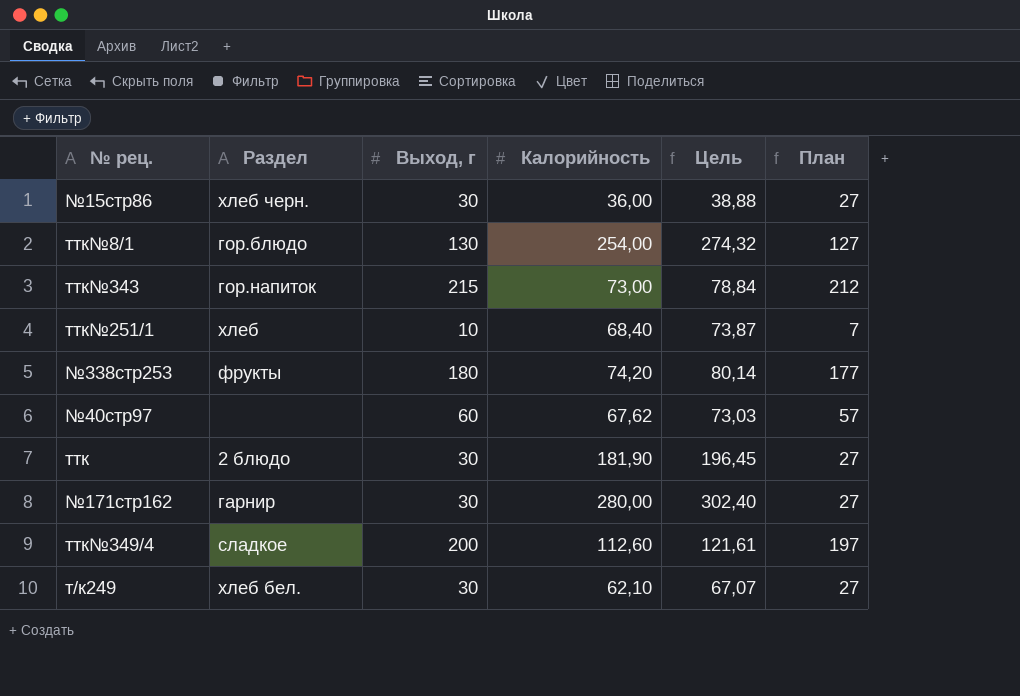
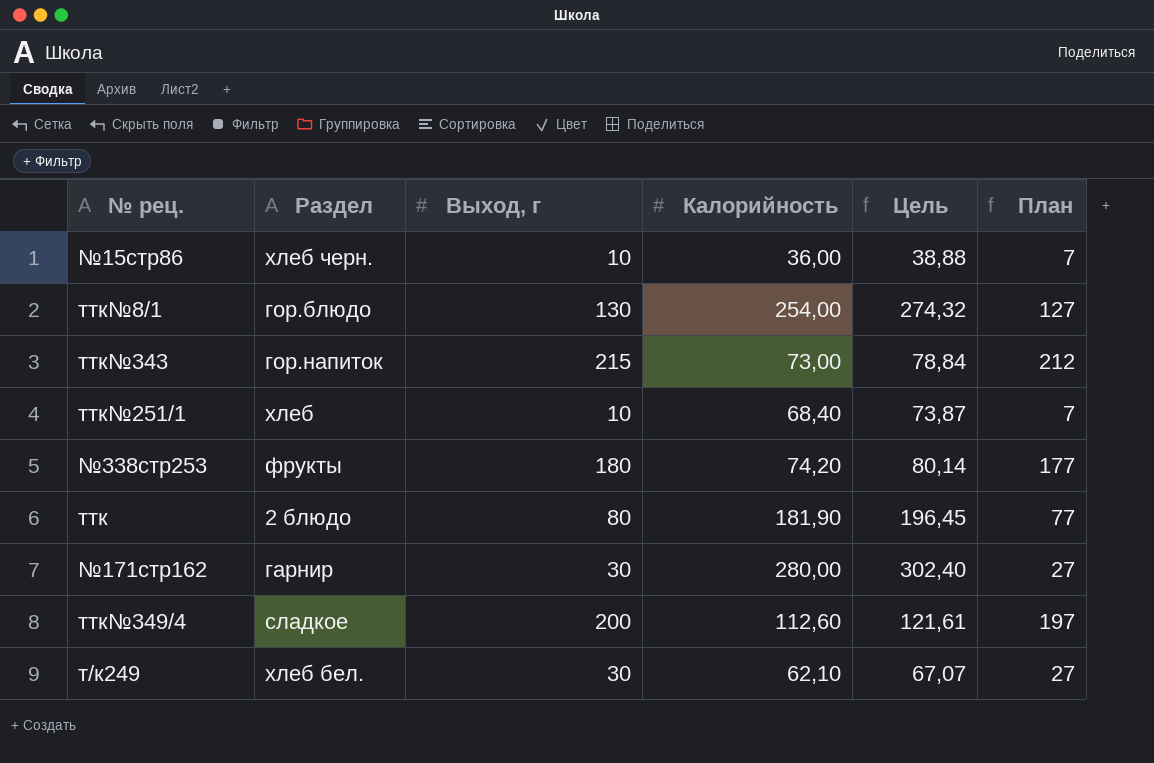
row №40стр97: none | 60 | 67,62 | 73,03 | 57 -> none
№15стр86 | Выход, г: 30 -> 10
№15стр86 | План: 27 -> 7
ттк | Выход, г: 30 -> 80
ттк | План: 27 -> 77

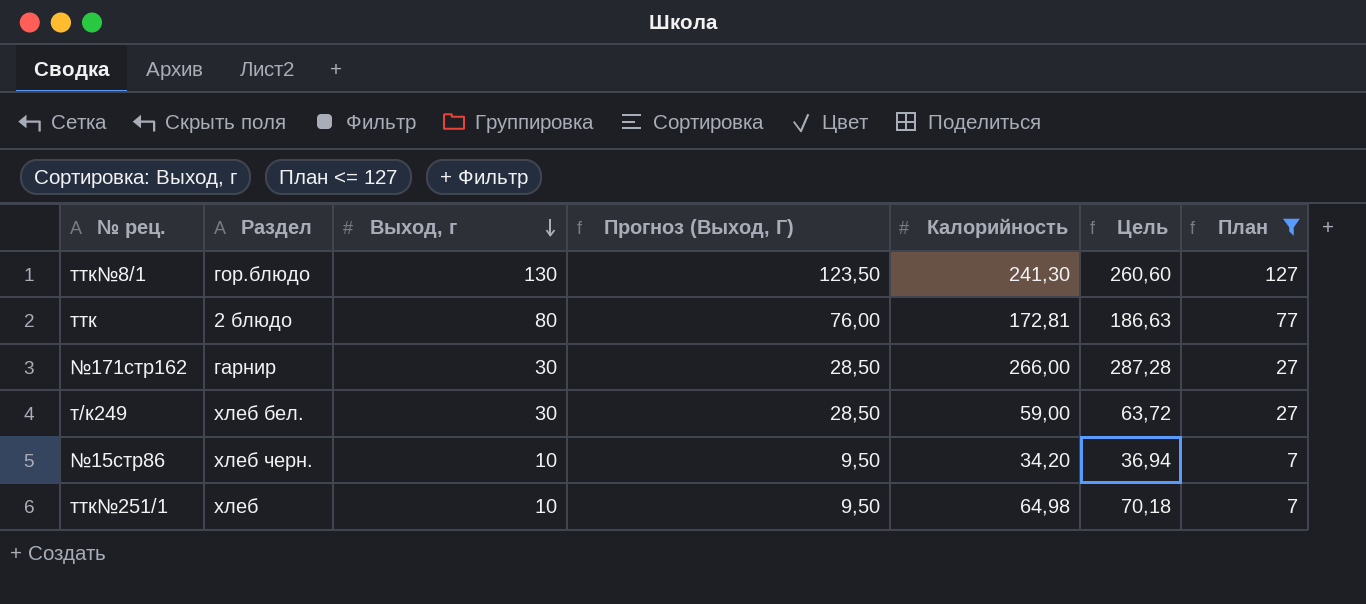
filter: none -> План <= 127
row order: none -> Выход, г descending
column Прогноз (Выход, Г) | formula: none -> [Выход, г] * 0,95
ттк№8/1 | Калорийность: 254,00 -> 241,30
ттк№8/1 | Цель: 274,32 -> 260,60
ттк | Калорийность: 181,90 -> 172,81
ттк | Цель: 196,45 -> 186,63
№171стр162 | Калорийность: 280,00 -> 266,00
№171стр162 | Цель: 302,40 -> 287,28
т/к249 | Калорийность: 62,10 -> 59,00
т/к249 | Цель: 67,07 -> 63,72
№15стр86 | Калорийность: 36,00 -> 34,20
№15стр86 | Цель: 38,88 -> 36,94
ттк№251/1 | Калорийность: 68,40 -> 64,98
ттк№251/1 | Цель: 73,87 -> 70,18

